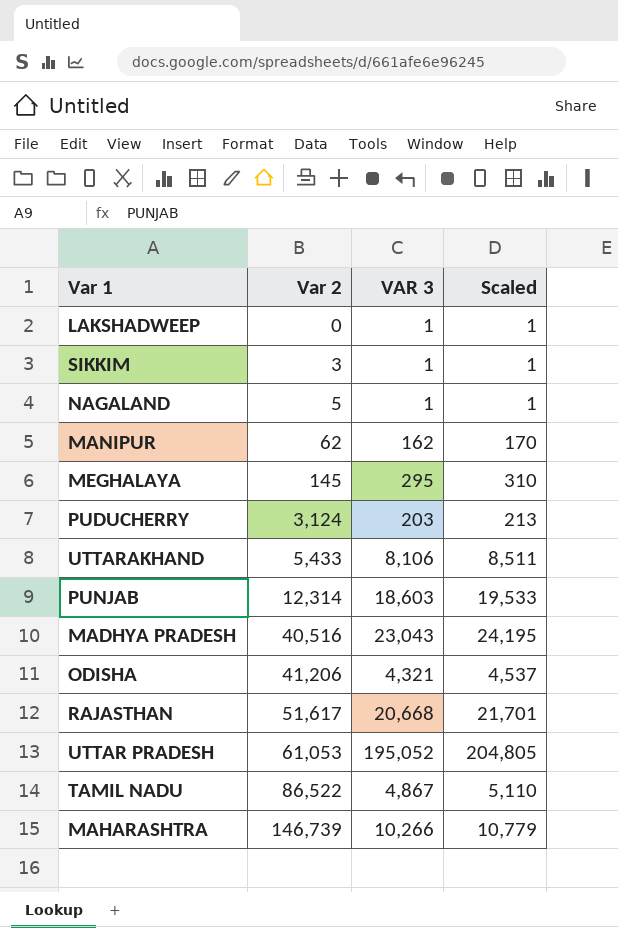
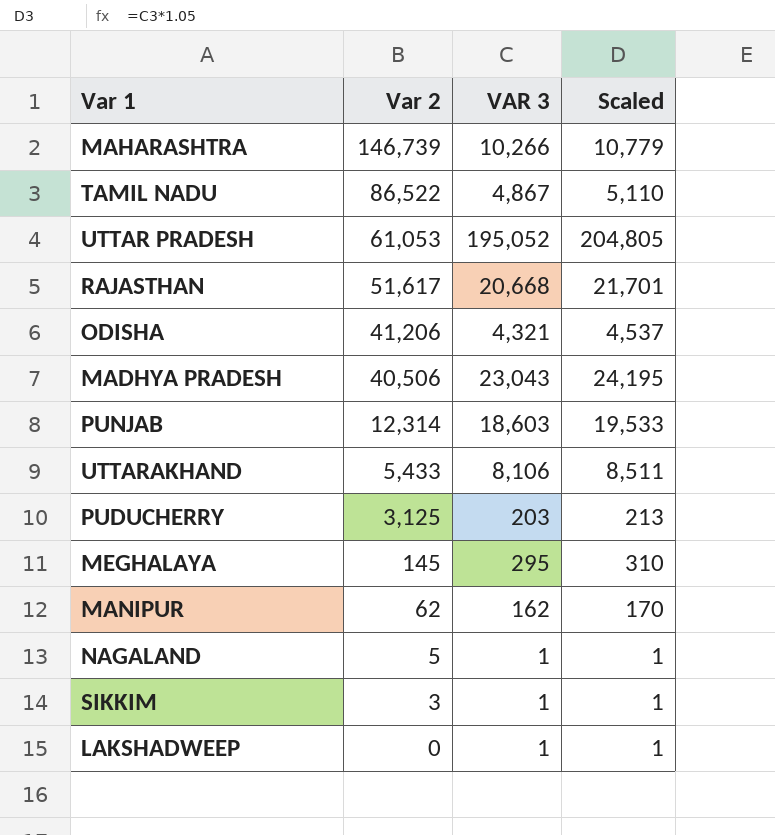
row order: Var 2 ascending -> Var 2 descending
MADHYA PRADESH | Var 2: 40,516 -> 40,506
PUDUCHERRY | Var 2: 3,124 -> 3,125

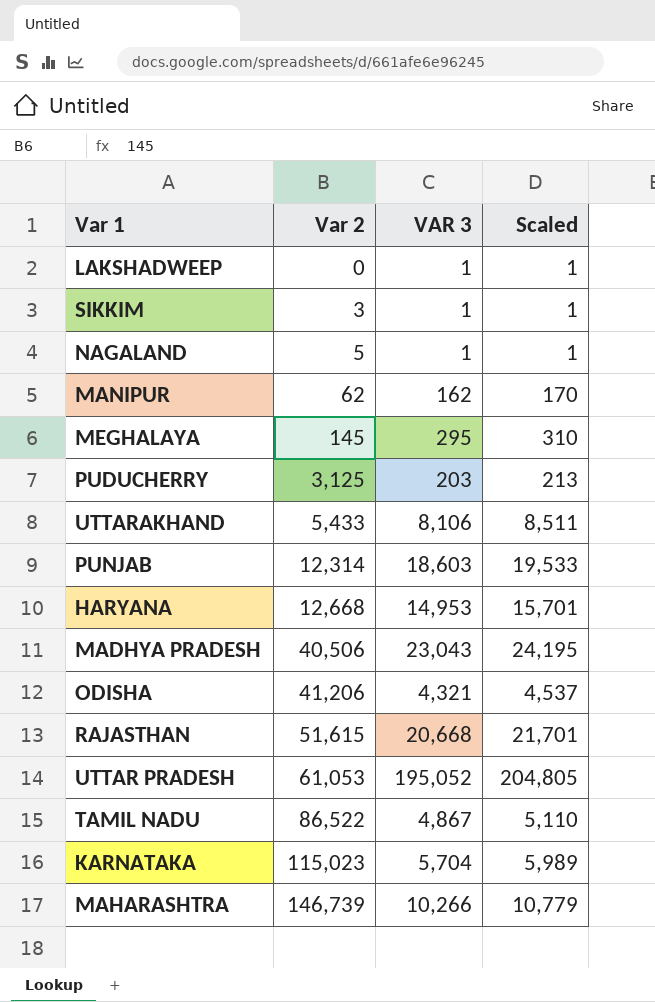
row order: Var 2 descending -> Var 2 ascending
row HARYANA: none -> 12,668 | 14,953 | 15,701
RAJASTHAN | Var 2: 51,617 -> 51,615
row KARNATAKA: none -> 115,023 | 5,704 | 5,989

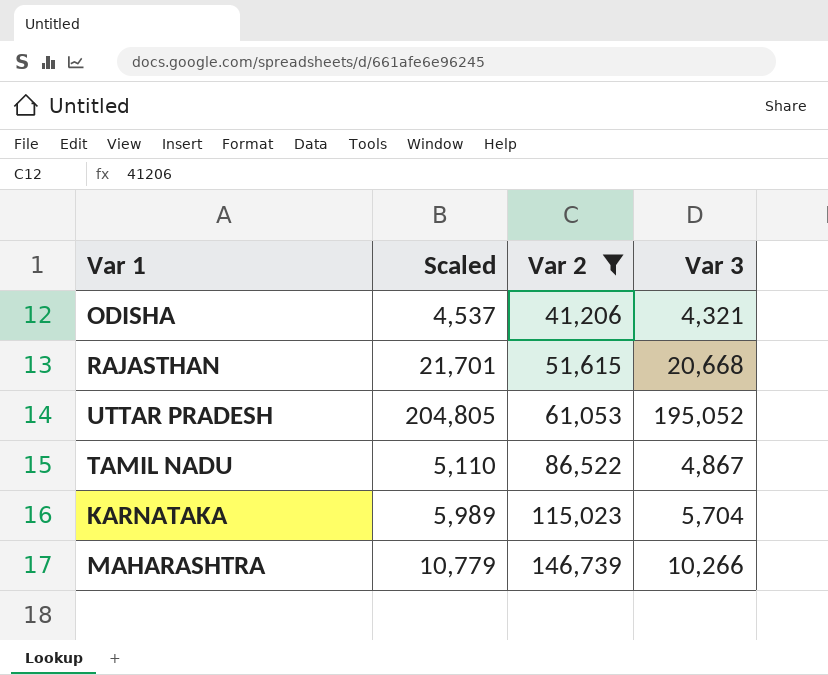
filter: none -> Var 2 >= 41,206
column Scaled | position: 4 -> 2
column name: VAR 3 -> Var 3

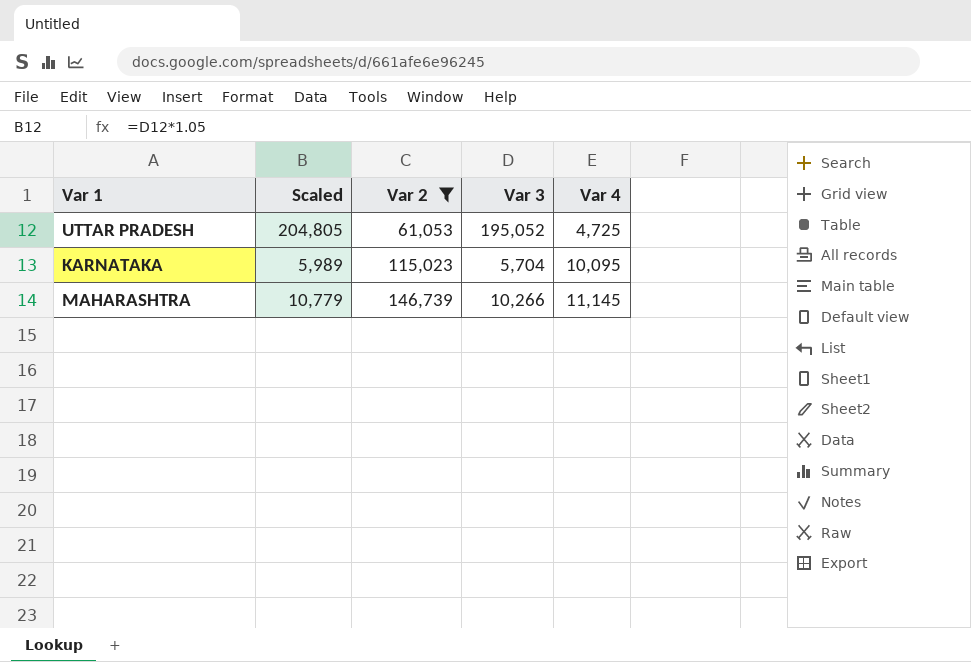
column Var 4 | position: none -> 5
row ODISHA: 4,537 | 41,206 | 4,321 -> none
row RAJASTHAN: 21,701 | 51,615 | 20,668 -> none
row TAMIL NADU: 5,110 | 86,522 | 4,867 -> none

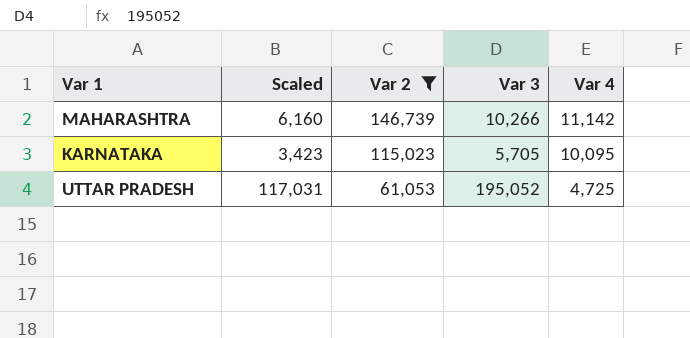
row order: Var 2 ascending -> Var 2 descending
column Scaled | formula: [Var 3] * 1.05 -> [Var 3] * 0.6
MAHARASHTRA | Var 4: 11,145 -> 11,142
KARNATAKA | Var 3: 5,704 -> 5,705

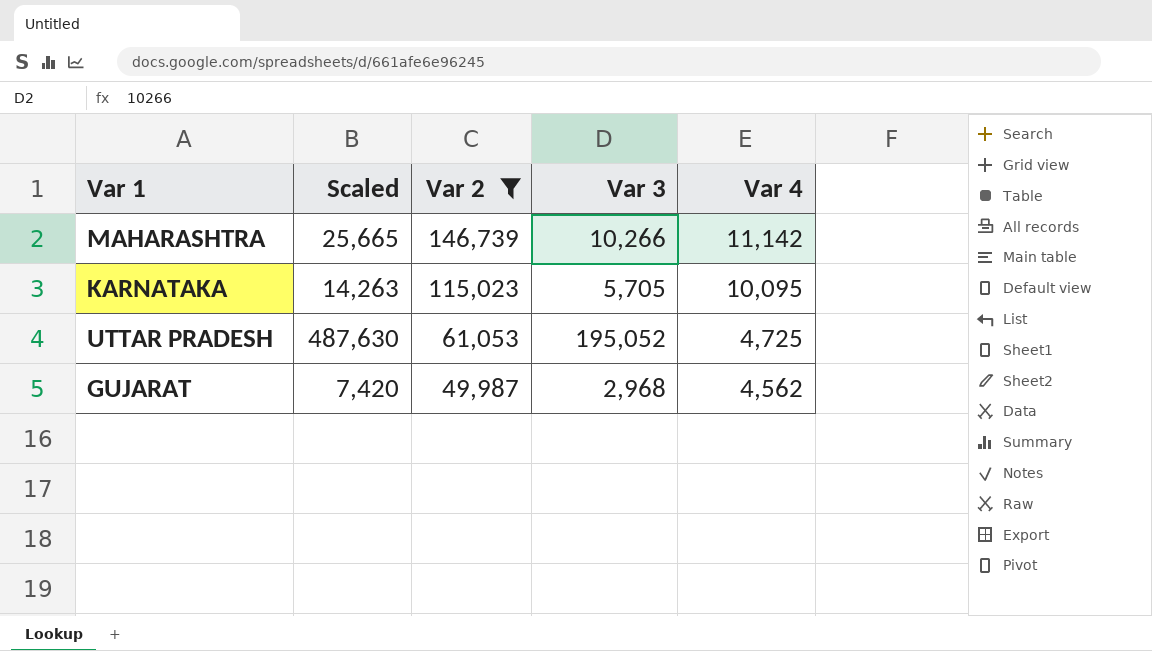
column Scaled | formula: [Var 3] * 0.6 -> [Var 3] * 2.5
row GUJARAT: none -> 7,420 | 49,987 | 2,968 | 4,562

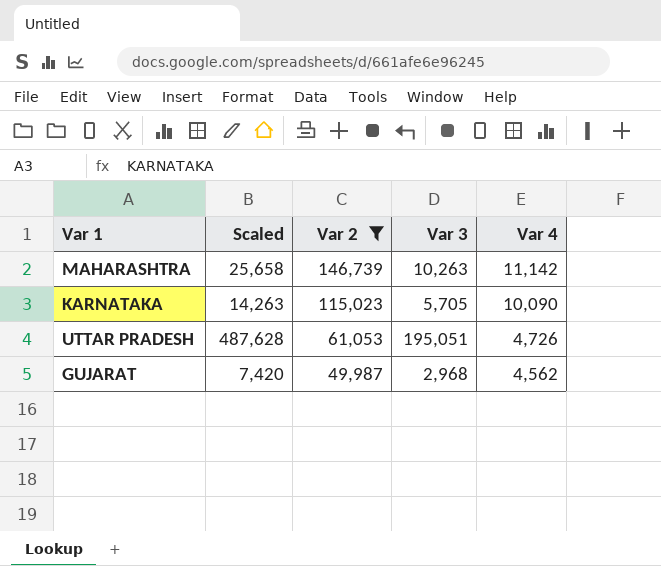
MAHARASHTRA | Scaled: 25,665 -> 25,658
MAHARASHTRA | Var 3: 10,266 -> 10,263
KARNATAKA | Var 4: 10,095 -> 10,090
UTTAR PRADESH | Scaled: 487,630 -> 487,628
UTTAR PRADESH | Var 3: 195,052 -> 195,051
UTTAR PRADESH | Var 4: 4,725 -> 4,726

